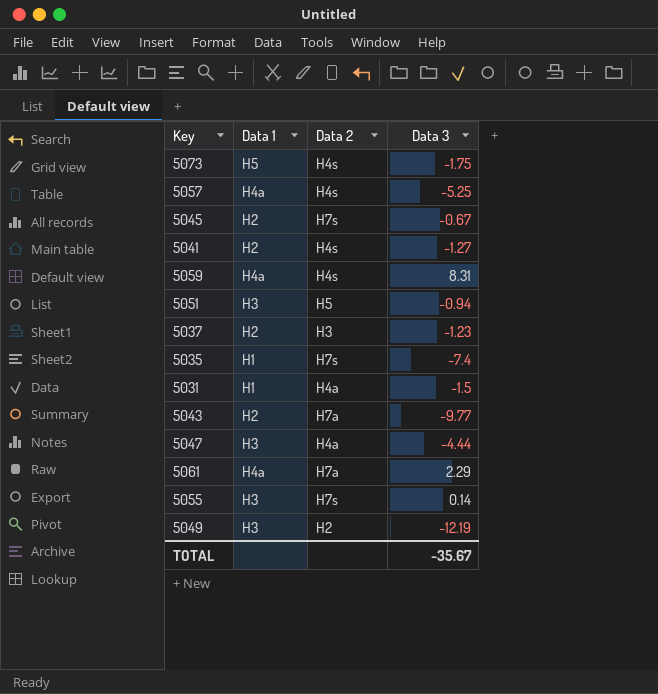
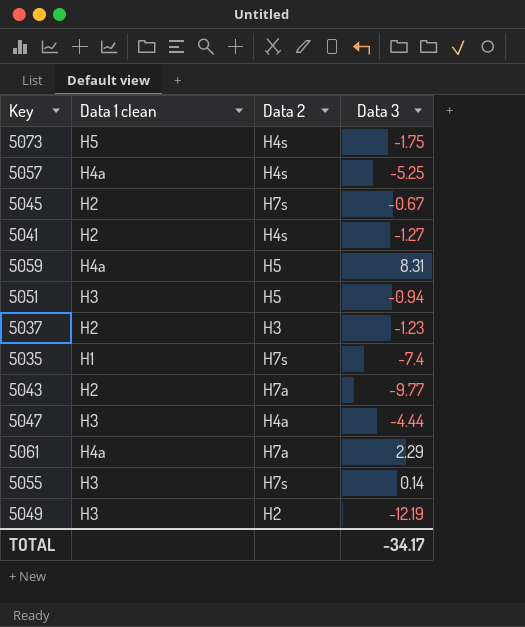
column name: Data 1 -> Data 1 clean
row 5031: H1 | H4a | -1.5 -> none
5059 | Data 2: H4s -> H5
TOTAL | Data 3: -35.67 -> -34.17

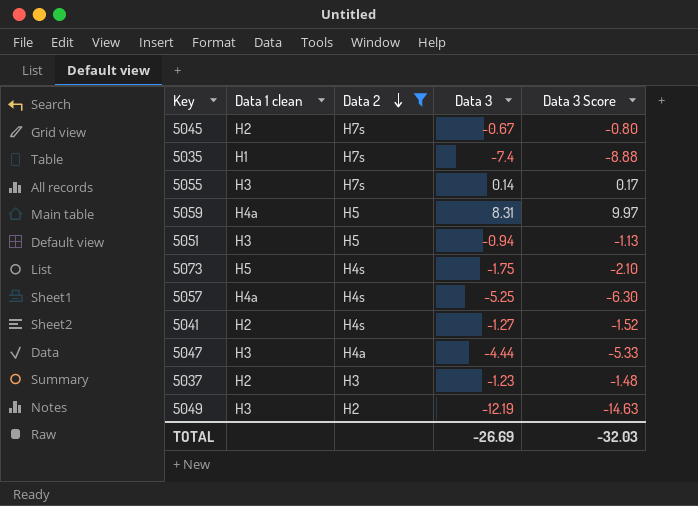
filter: none -> Data 2 != H7a
row order: none -> Data 2 descending
column Data 3 Score | formula: none -> [Data 3] * 1.2
TOTAL | Data 3: -34.17 -> -26.69

